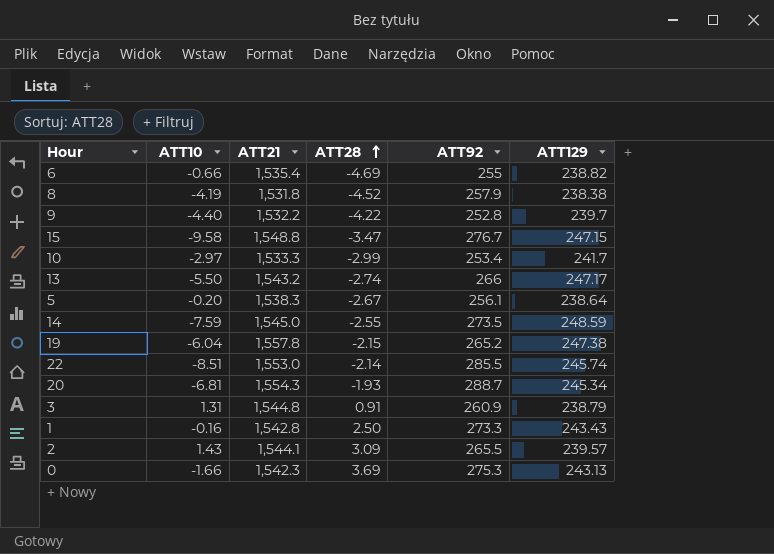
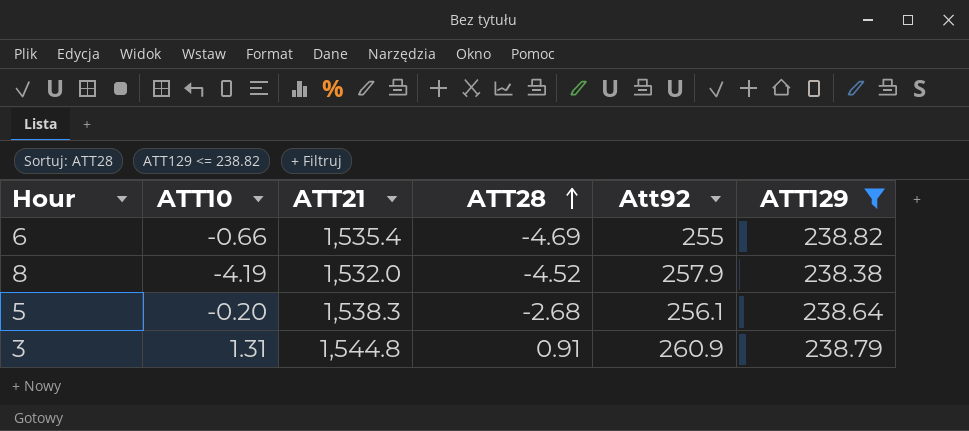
filter: none -> ATT129 <= 238.82
column name: ATT92 -> Att92
8 | ATT21: 1,531.8 -> 1,532.0
5 | ATT28: -2.67 -> -2.68

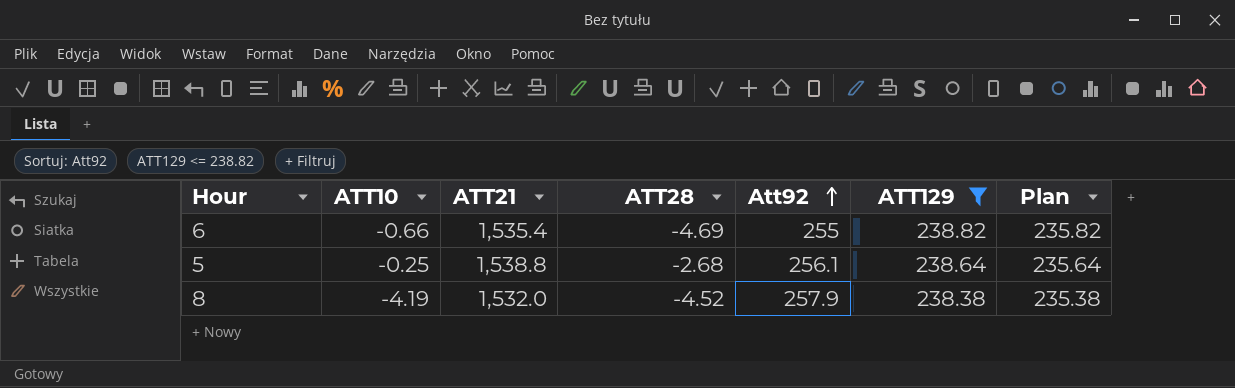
row order: ATT28 ascending -> Att92 ascending
column Plan | formula: none -> [ATT129] - 3
row 3: 1.31 | 1,544.8 | 0.91 | 260.9 | 238.79 -> none
5 | ATT10: -0.20 -> -0.25
5 | ATT21: 1,538.3 -> 1,538.8

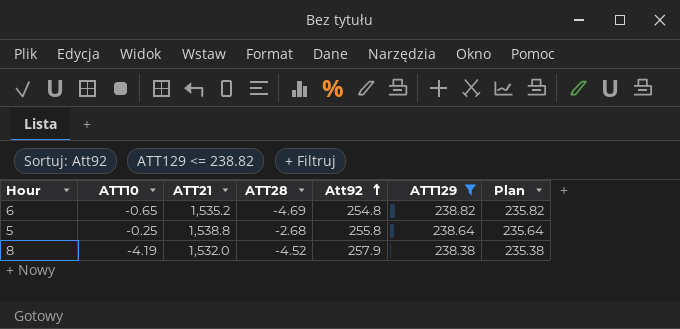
6 | ATT10: -0.66 -> -0.65
6 | ATT21: 1,535.4 -> 1,535.2
6 | Att92: 255 -> 254.8
5 | Att92: 256.1 -> 255.8

